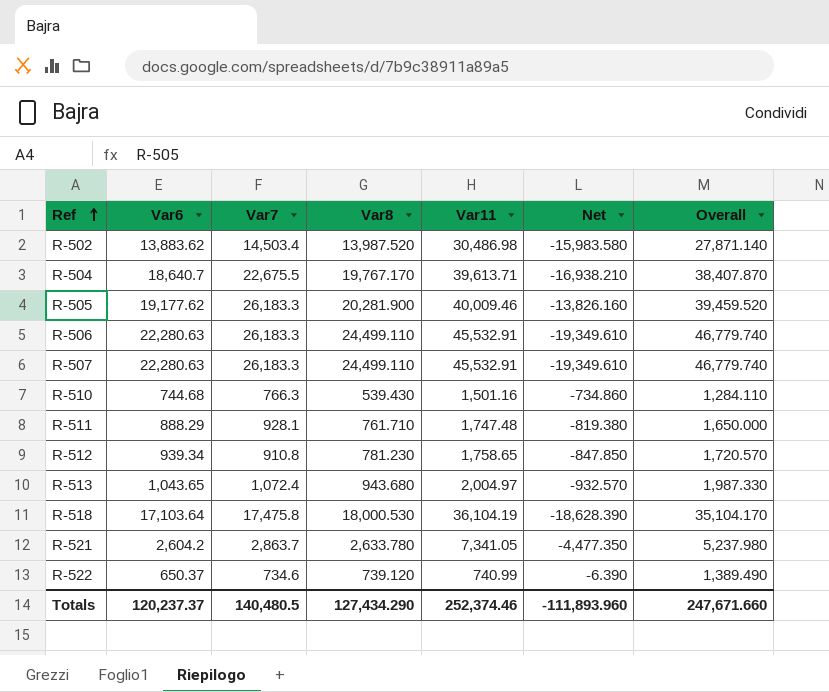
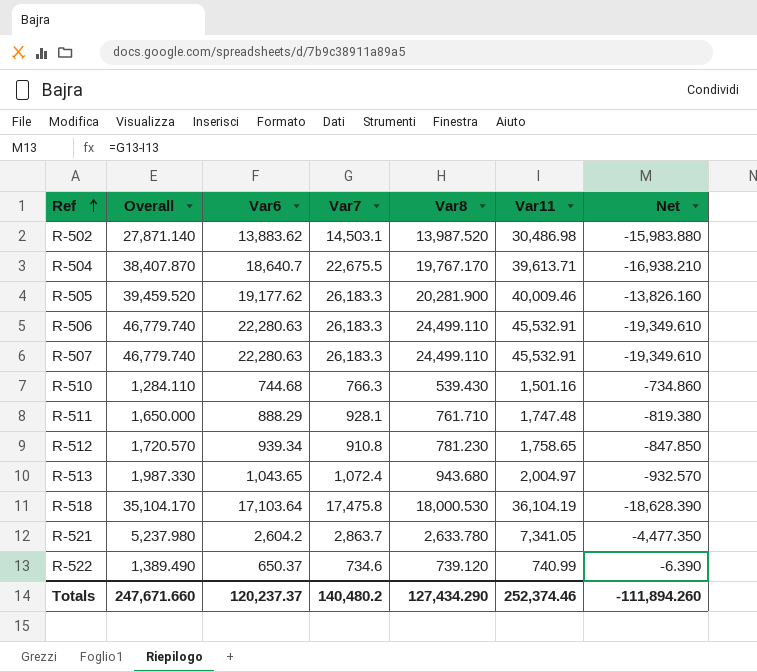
column Overall | position: 7 -> 2
R-502 | Var7: 14,503.4 -> 14,503.1
R-502 | Net: -15,983.580 -> -15,983.880
Totals | Var7: 140,480.5 -> 140,480.2
Totals | Net: -111,893.960 -> -111,894.260

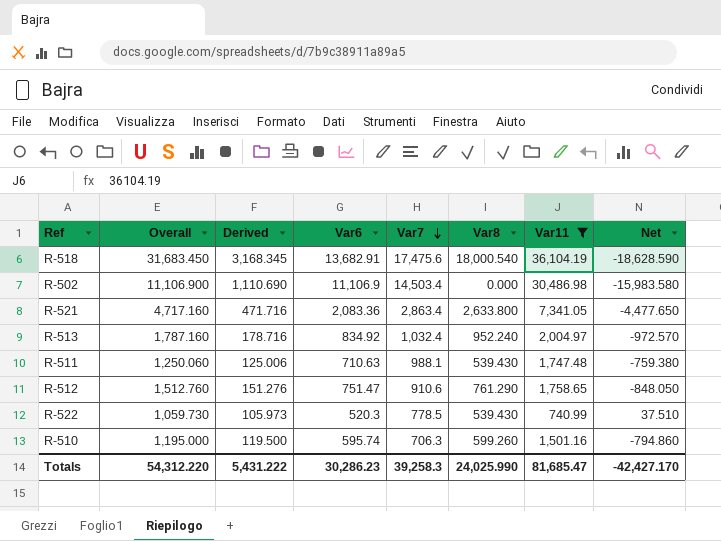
filter: none -> Var11 <= 36,104.19
row order: Ref ascending -> Var7 descending
column Derived | formula: none -> [Overall] * 0.1
R-518 | Overall: 35,104.170 -> 31,683.450
R-518 | Var6: 17,103.64 -> 13,682.91
R-518 | Var7: 17,475.8 -> 17,475.6
R-518 | Var8: 18,000.530 -> 18,000.540
R-518 | Net: -18,628.390 -> -18,628.590
R-502 | Overall: 27,871.140 -> 11,106.900
R-502 | Var6: 13,883.62 -> 11,106.9
R-502 | Var7: 14,503.1 -> 14,503.4
R-502 | Var8: 13,987.520 -> 0.000
R-502 | Net: -15,983.880 -> -15,983.580
R-521 | Overall: 5,237.980 -> 4,717.160
R-521 | Var6: 2,604.2 -> 2,083.36
R-521 | Var7: 2,863.7 -> 2,863.4
R-521 | Var8: 2,633.780 -> 2,633.800
R-521 | Net: -4,477.350 -> -4,477.650
R-513 | Overall: 1,987.330 -> 1,787.160
R-513 | Var6: 1,043.65 -> 834.92
R-513 | Var7: 1,072.4 -> 1,032.4
R-513 | Var8: 943.680 -> 952.240
R-513 | Net: -932.570 -> -972.570
R-511 | Overall: 1,650.000 -> 1,250.060
R-511 | Var6: 888.29 -> 710.63
R-511 | Var7: 928.1 -> 988.1
R-511 | Var8: 761.710 -> 539.430
R-511 | Net: -819.380 -> -759.380
R-512 | Overall: 1,720.570 -> 1,512.760
R-512 | Var6: 939.34 -> 751.47
R-512 | Var7: 910.8 -> 910.6
R-512 | Var8: 781.230 -> 761.290
R-512 | Net: -847.850 -> -848.050
R-522 | Overall: 1,389.490 -> 1,059.730
R-522 | Var6: 650.37 -> 520.3
R-522 | Var7: 734.6 -> 778.5
R-522 | Var8: 739.120 -> 539.430
R-522 | Net: -6.390 -> 37.510
R-510 | Overall: 1,284.110 -> 1,195.000
R-510 | Var6: 744.68 -> 595.74
R-510 | Var7: 766.3 -> 706.3
R-510 | Var8: 539.430 -> 599.260
R-510 | Net: -734.860 -> -794.860
Totals | Overall: 247,671.660 -> 54,312.220
Totals | Var6: 120,237.37 -> 30,286.23
Totals | Var7: 140,480.2 -> 39,258.3
Totals | Var8: 127,434.290 -> 24,025.990
Totals | Var11: 252,374.46 -> 81,685.47
Totals | Net: -111,894.260 -> -42,427.170

